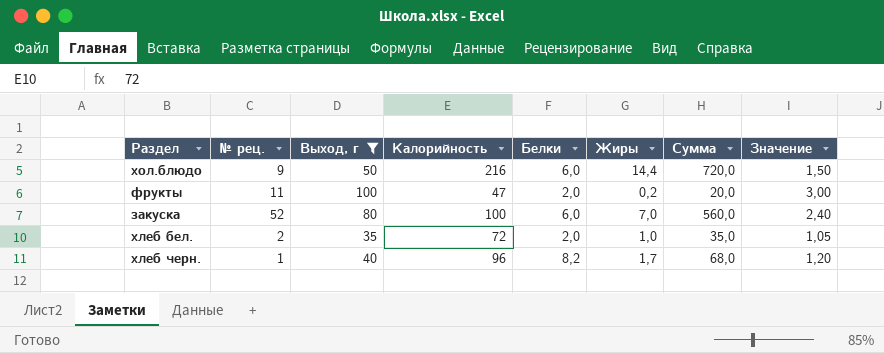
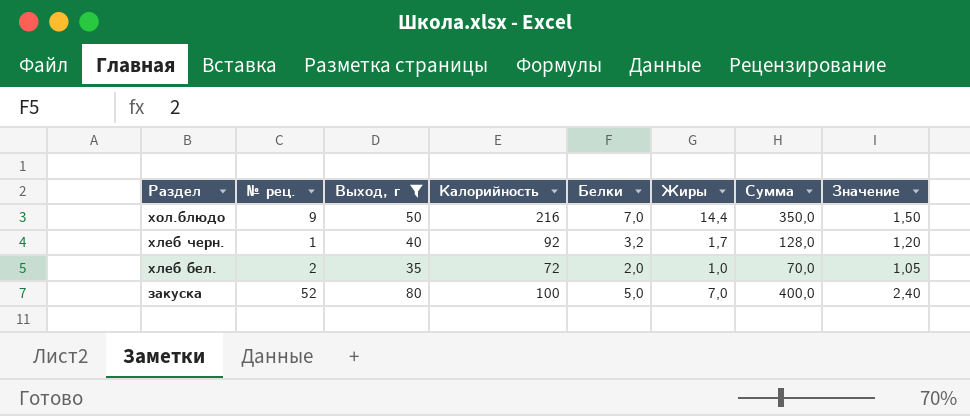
row order: none -> Раздел descending
column Сумма | formula: [Выход, г] * [Жиры] -> [Выход, г] * [Белки]
row фрукты: 11 | 100 | 47 | 2,0 | 0,2 | 20,0 | 3,00 -> none
хол.блюдо | Белки: 6,0 -> 7,0
хлеб черн. | Калорийность: 96 -> 92
хлеб черн. | Белки: 8,2 -> 3,2
закуска | Белки: 6,0 -> 5,0

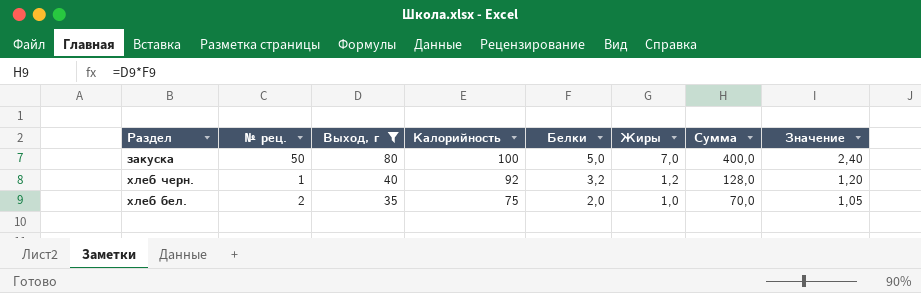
row order: Раздел descending -> Выход, г descending
row хол.блюдо: 9 | 50 | 216 | 7,0 | 14,4 | 350,0 | 1,50 -> none
закуска | № рец.: 52 -> 50
хлеб черн. | Жиры: 1,7 -> 1,2
хлеб бел. | Калорийность: 72 -> 75

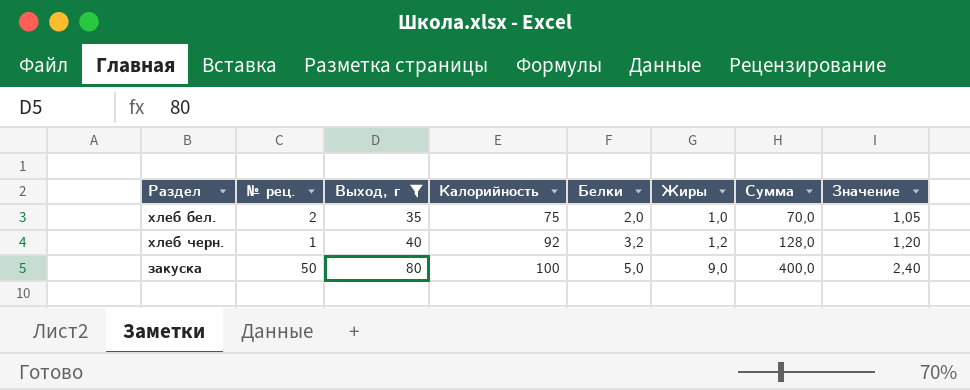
row order: Выход, г descending -> Выход, г ascending
закуска | Жиры: 7,0 -> 9,0

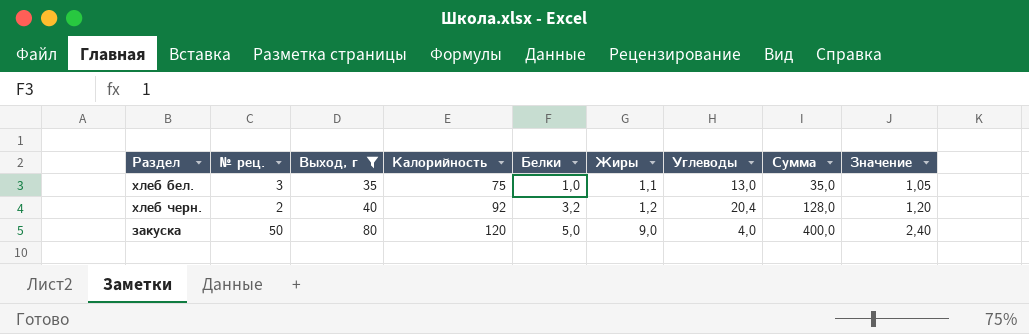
column Углеводы | position: none -> 7
хлеб бел. | № рец.: 2 -> 3
хлеб бел. | Белки: 2,0 -> 1,0
хлеб бел. | Жиры: 1,0 -> 1,1
хлеб бел. | Сумма: 70,0 -> 35,0
хлеб черн. | № рец.: 1 -> 2
закуска | Калорийность: 100 -> 120

